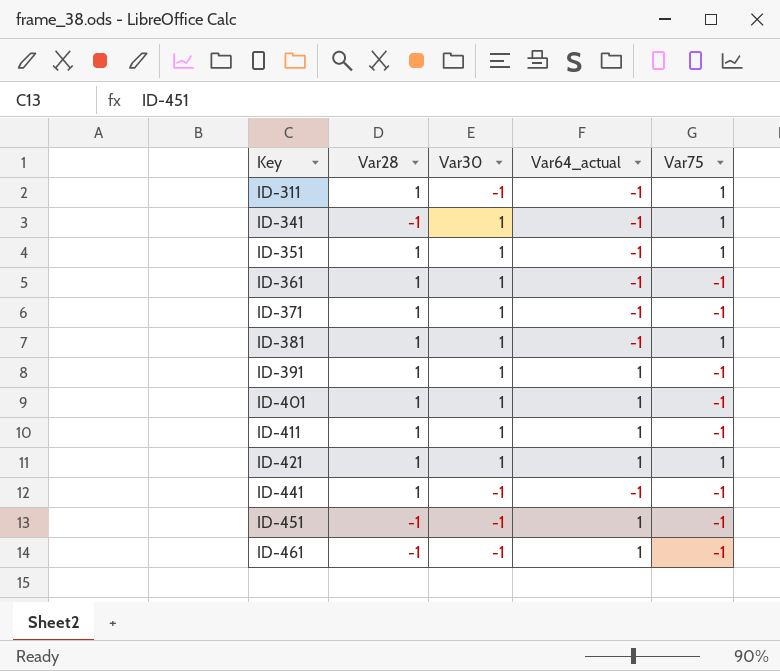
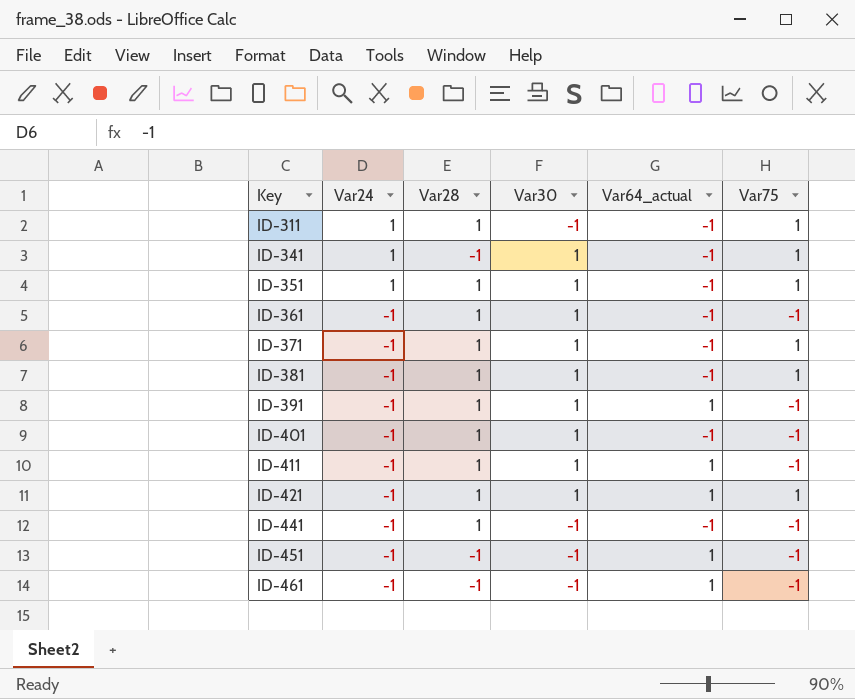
column Var24 | position: none -> 2
ID-371 | Var75: -1 -> 1
ID-401 | Var64_actual: 1 -> -1

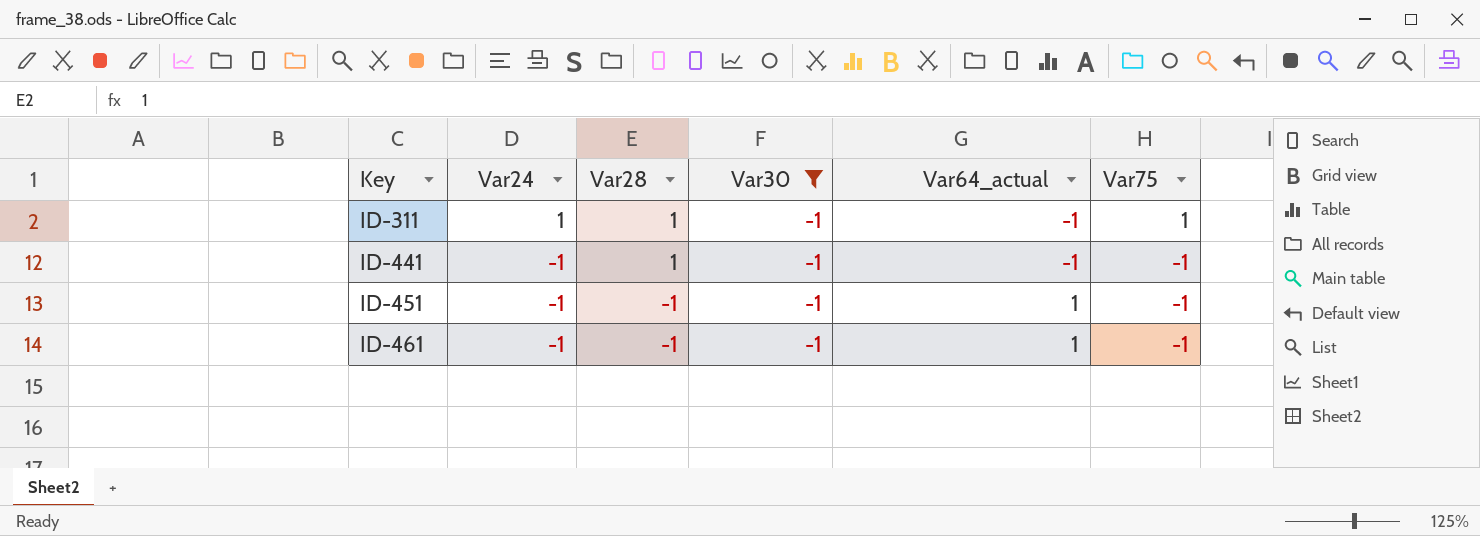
filter: none -> Var30 = -1

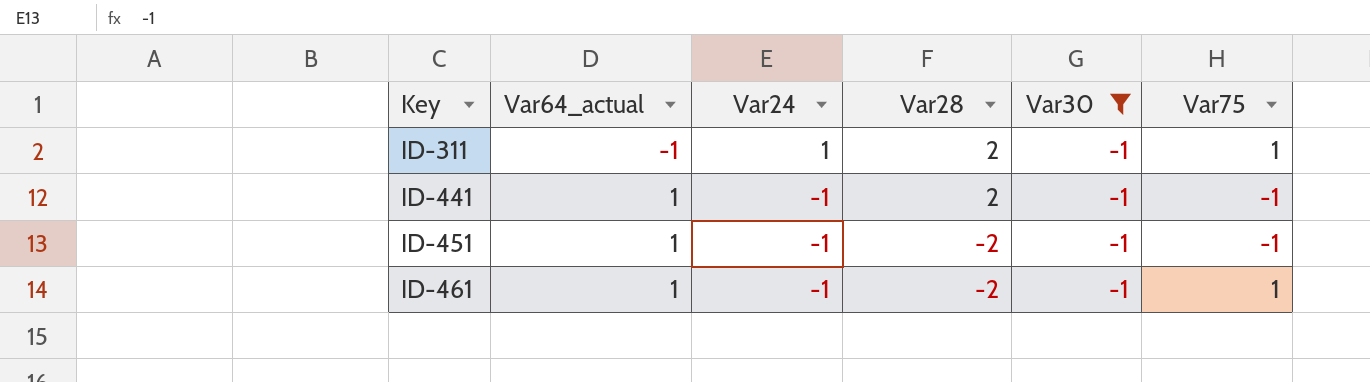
column Var64_actual | position: 5 -> 2
ID-311 | Var28: 1 -> 2
ID-441 | Var64_actual: -1 -> 1
ID-441 | Var28: 1 -> 2
ID-451 | Var28: -1 -> -2
ID-461 | Var28: -1 -> -2
ID-461 | Var75: -1 -> 1

